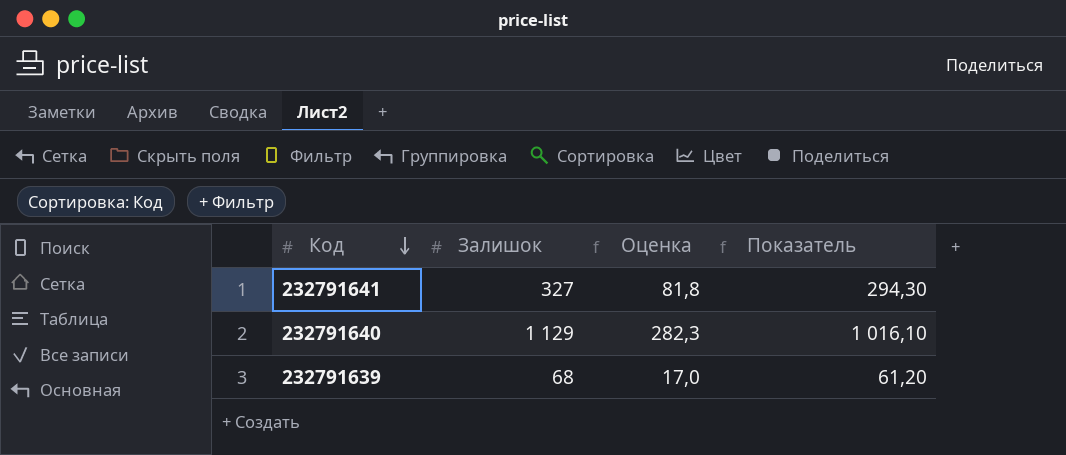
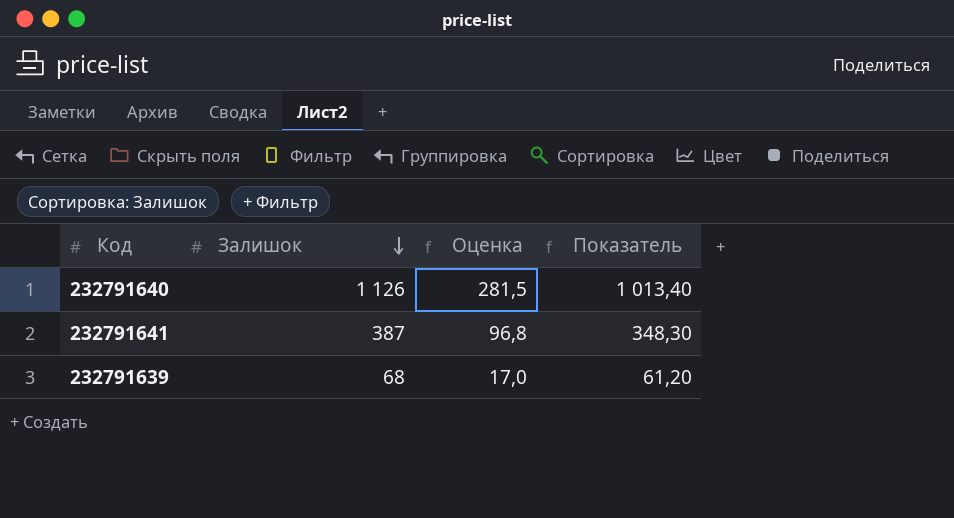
row order: Код descending -> Залишок descending
232791640 | Залишок: 1 129 -> 1 126
232791640 | Оценка: 282,3 -> 281,5
232791640 | Показатель: 1 016,10 -> 1 013,40
232791641 | Залишок: 327 -> 387
232791641 | Оценка: 81,8 -> 96,8
232791641 | Показатель: 294,30 -> 348,30

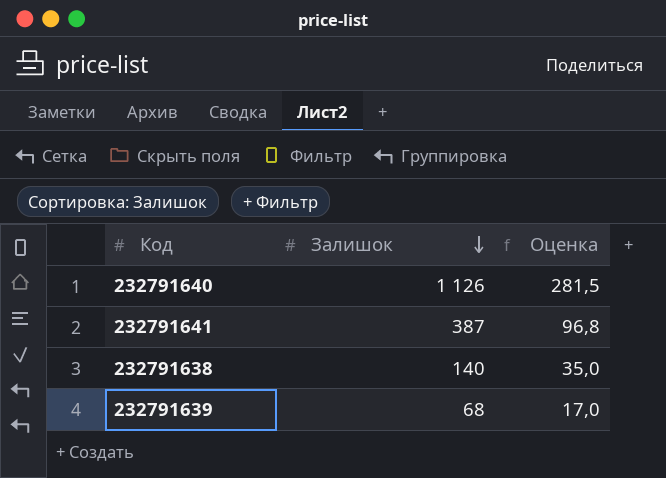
column Показатель | formula: [Залишок] * 0,9 -> none
row 232791638: none -> 140 | 35,0

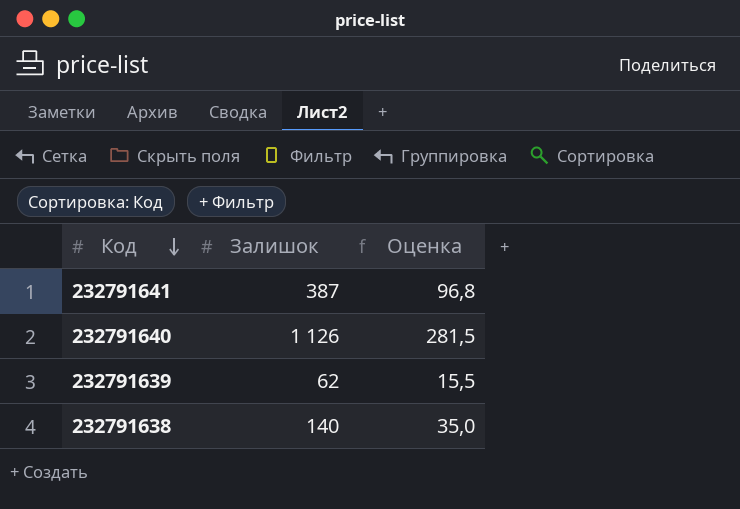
row order: Залишок descending -> Код descending
232791639 | Залишок: 68 -> 62
232791639 | Оценка: 17,0 -> 15,5

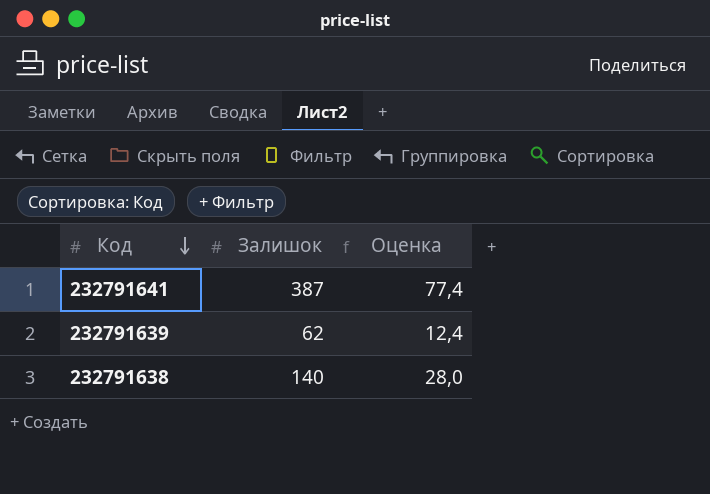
column Оценка | formula: [Залишок] * 0,25 -> [Залишок] * 0,2
row 232791640: 1 126 | 281,5 -> none

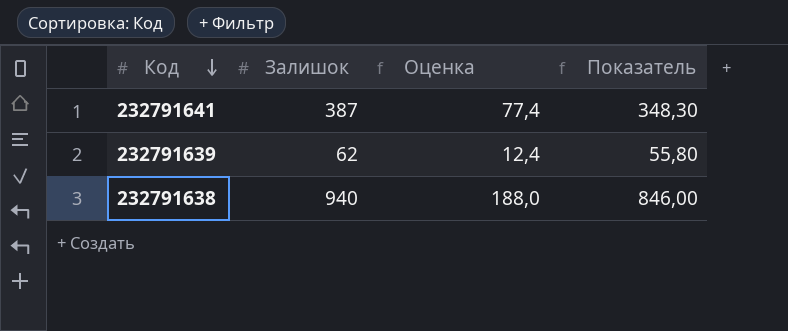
column Показатель | formula: none -> [Залишок] * 0,9
232791638 | Залишок: 140 -> 940
232791638 | Оценка: 28,0 -> 188,0

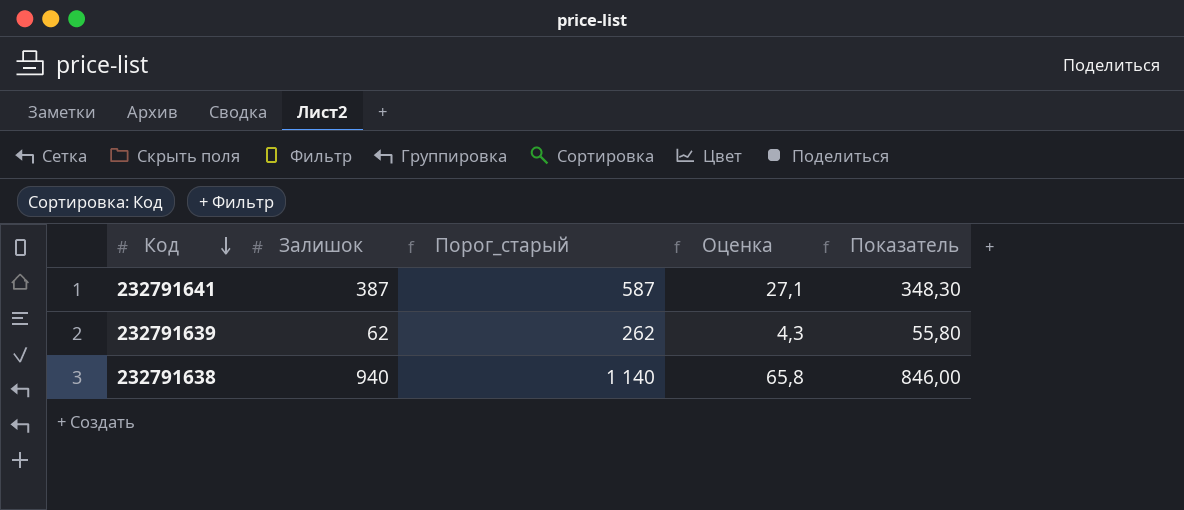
column Порог_старый | formula: none -> [Залишок] + 200
column Оценка | formula: [Залишок] * 0,2 -> [Залишок] * 0,07

